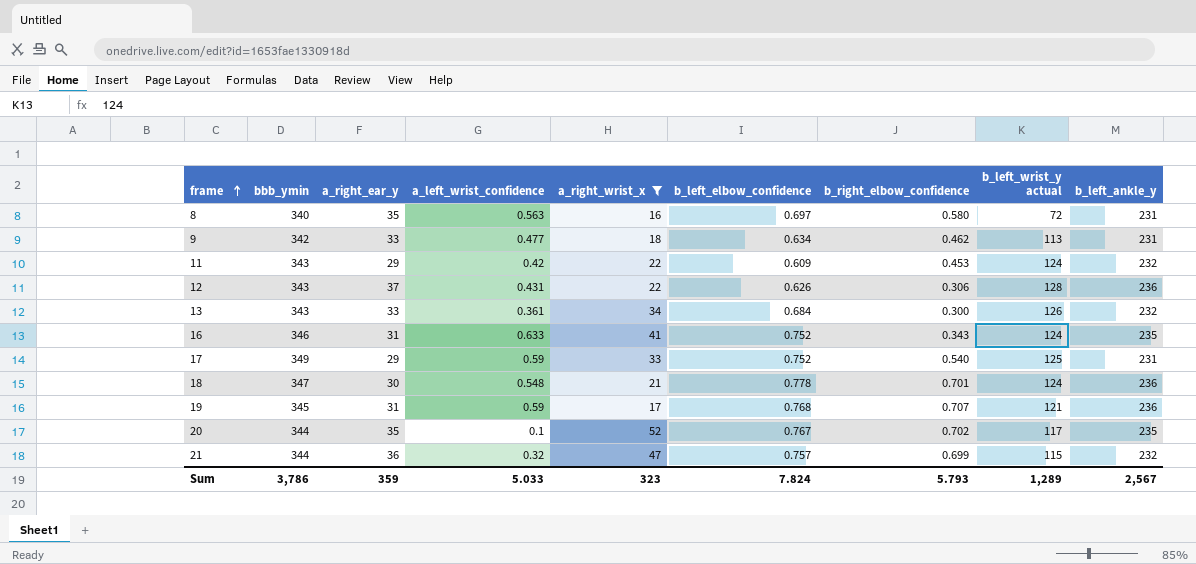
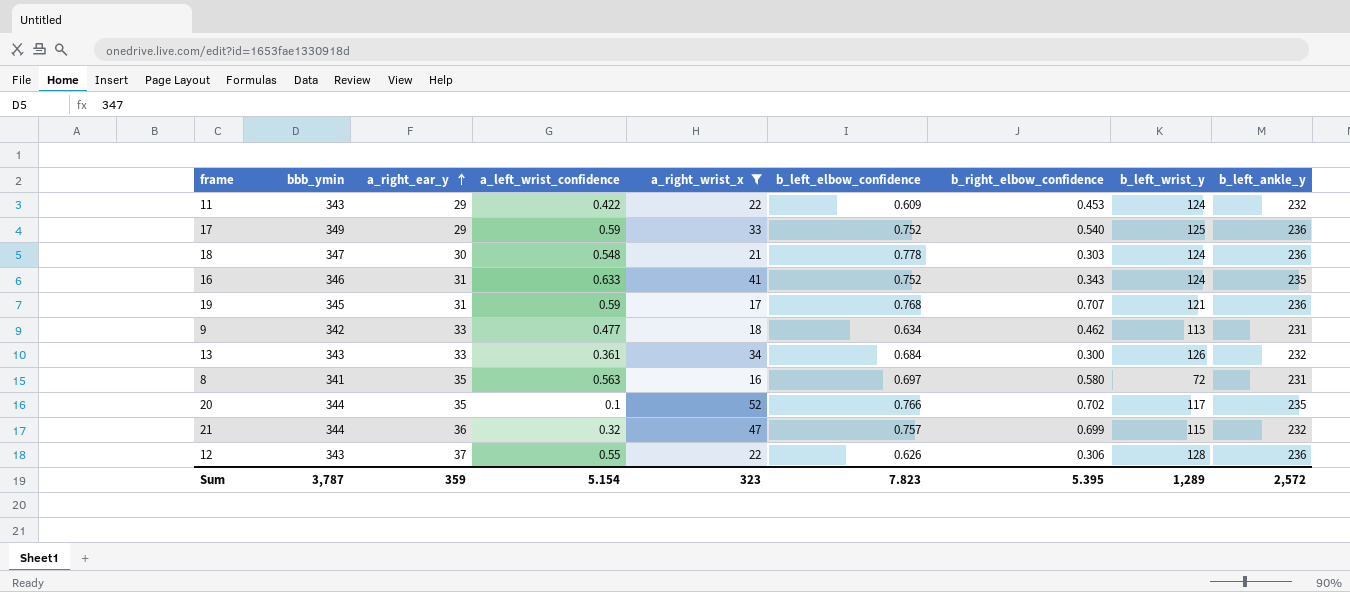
row order: frame ascending -> a_right_ear_y ascending
column name: b_left_wrist_y actual -> b_left_wrist_y
11 | a_left_wrist_confidence: 0.42 -> 0.422
17 | b_left_ankle_y: 231 -> 236
18 | b_right_elbow_confidence: 0.701 -> 0.303
8 | bbb_ymin: 340 -> 341
20 | b_left_elbow_confidence: 0.767 -> 0.766
12 | a_left_wrist_confidence: 0.431 -> 0.55
Sum | bbb_ymin: 3,786 -> 3,787
Sum | a_left_wrist_confidence: 5.033 -> 5.154
Sum | b_left_elbow_confidence: 7.824 -> 7.823
Sum | b_right_elbow_confidence: 5.793 -> 5.395
Sum | b_left_ankle_y: 2,567 -> 2,572

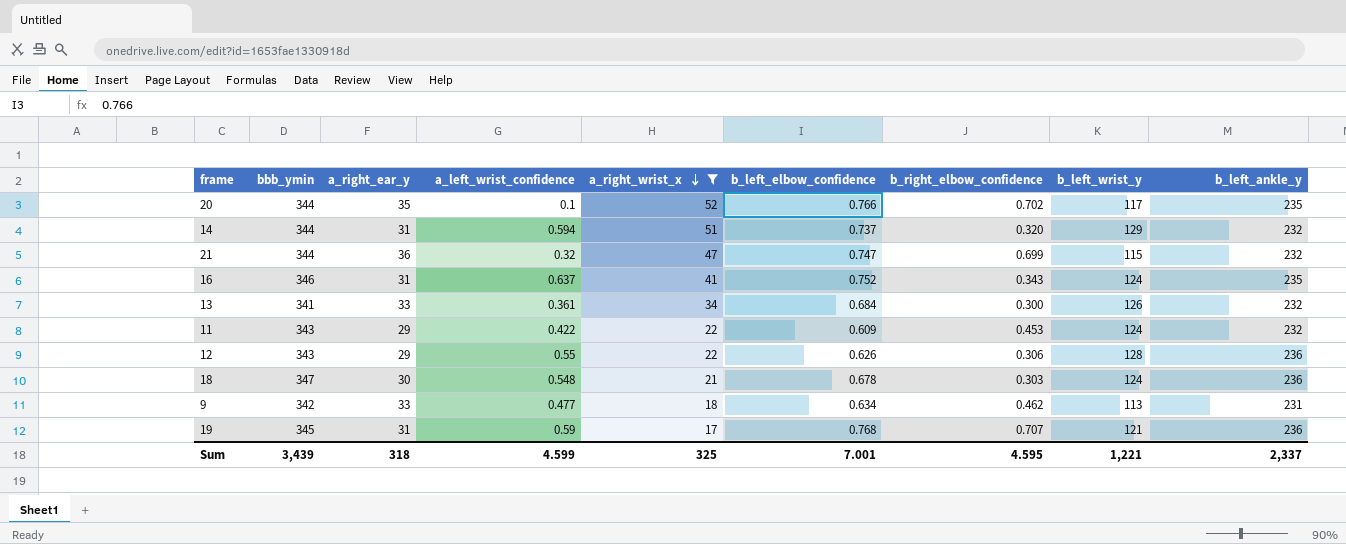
row order: a_right_ear_y ascending -> a_right_wrist_x descending
row 17: 349 | 29 | 0.59 | 33 | 0.752 | 0.540 | 125 | 236 -> none
row 8: 341 | 35 | 0.563 | 16 | 0.697 | 0.580 | 72 | 231 -> none
row 14: none -> 344 | 31 | 0.594 | 51 | 0.737 | 0.320 | 129 | 232
21 | b_left_elbow_confidence: 0.757 -> 0.747
16 | a_left_wrist_confidence: 0.633 -> 0.637
13 | bbb_ymin: 343 -> 341
12 | a_right_ear_y: 37 -> 29
18 | b_left_elbow_confidence: 0.778 -> 0.678
Sum | bbb_ymin: 3,787 -> 3,439
Sum | a_right_ear_y: 359 -> 318
Sum | a_left_wrist_confidence: 5.154 -> 4.599
Sum | a_right_wrist_x: 323 -> 325
Sum | b_left_elbow_confidence: 7.823 -> 7.001
Sum | b_right_elbow_confidence: 5.395 -> 4.595
Sum | b_left_wrist_y: 1,289 -> 1,221
Sum | b_left_ankle_y: 2,572 -> 2,337

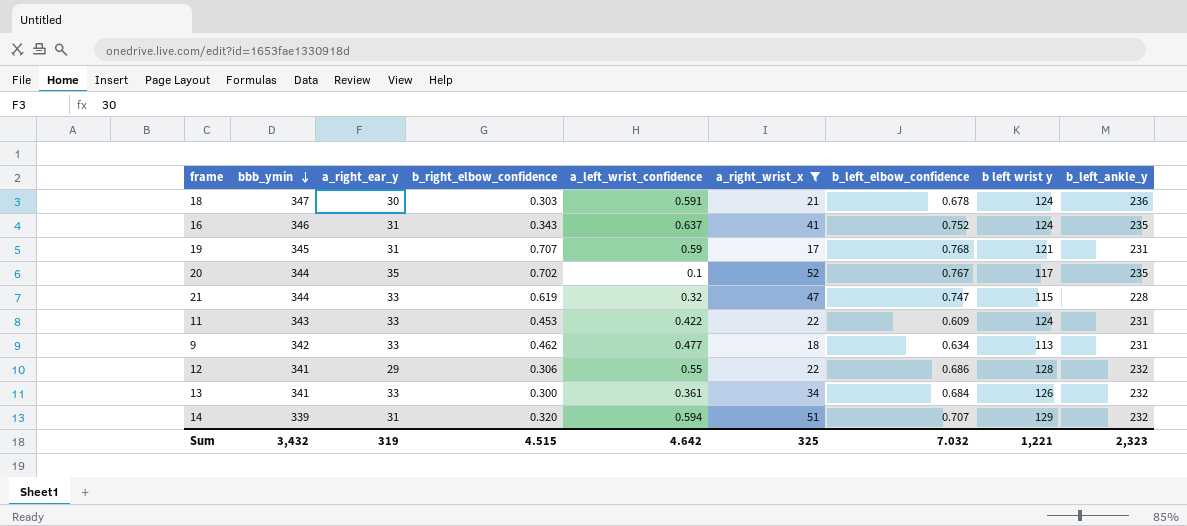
row order: a_right_wrist_x descending -> bbb_ymin descending
column b_right_elbow_confidence | position: 7 -> 4
column name: b_left_wrist_y -> b left wrist y
18 | a_left_wrist_confidence: 0.548 -> 0.591
19 | b_left_ankle_y: 236 -> 231
20 | b_left_elbow_confidence: 0.766 -> 0.767
21 | a_right_ear_y: 36 -> 33
21 | b_right_elbow_confidence: 0.699 -> 0.619
21 | b_left_ankle_y: 232 -> 228
11 | a_right_ear_y: 29 -> 33
11 | b_left_ankle_y: 232 -> 231
12 | bbb_ymin: 343 -> 341
12 | b_left_elbow_confidence: 0.626 -> 0.686
12 | b_left_ankle_y: 236 -> 232
14 | bbb_ymin: 344 -> 339
14 | b_left_elbow_confidence: 0.737 -> 0.707
Sum | bbb_ymin: 3,439 -> 3,432
Sum | a_right_ear_y: 318 -> 319
Sum | b_right_elbow_confidence: 4.595 -> 4.515
Sum | a_left_wrist_confidence: 4.599 -> 4.642
Sum | b_left_elbow_confidence: 7.001 -> 7.032
Sum | b_left_ankle_y: 2,337 -> 2,323

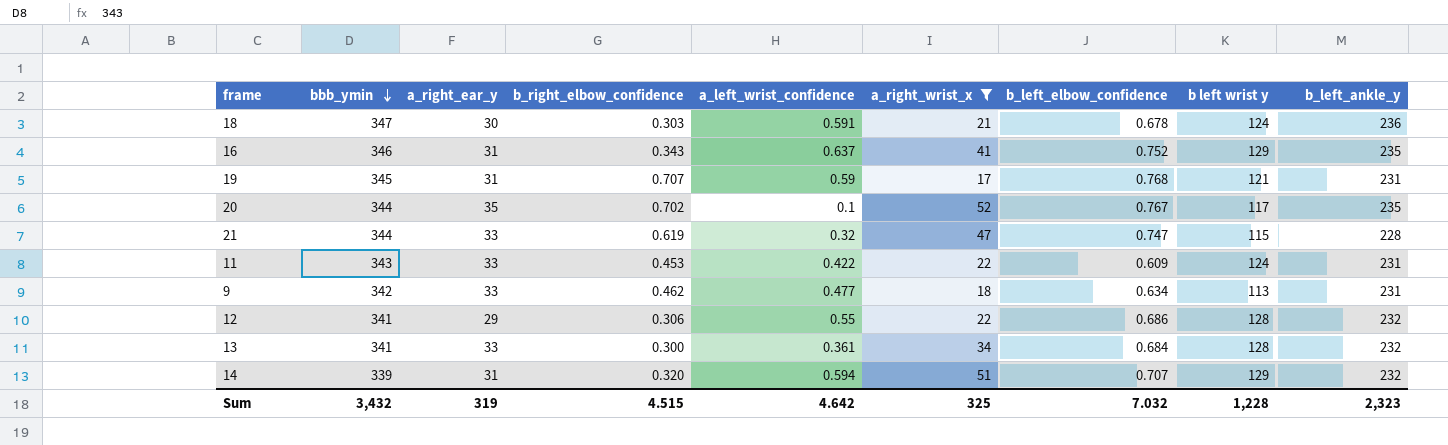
16 | b left wrist y: 124 -> 129
13 | b left wrist y: 126 -> 128
Sum | b left wrist y: 1,221 -> 1,228

